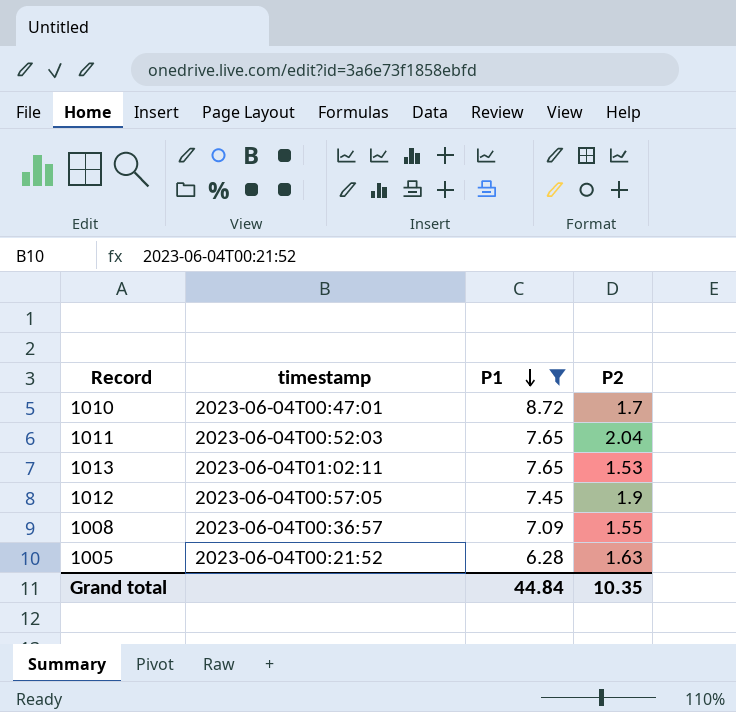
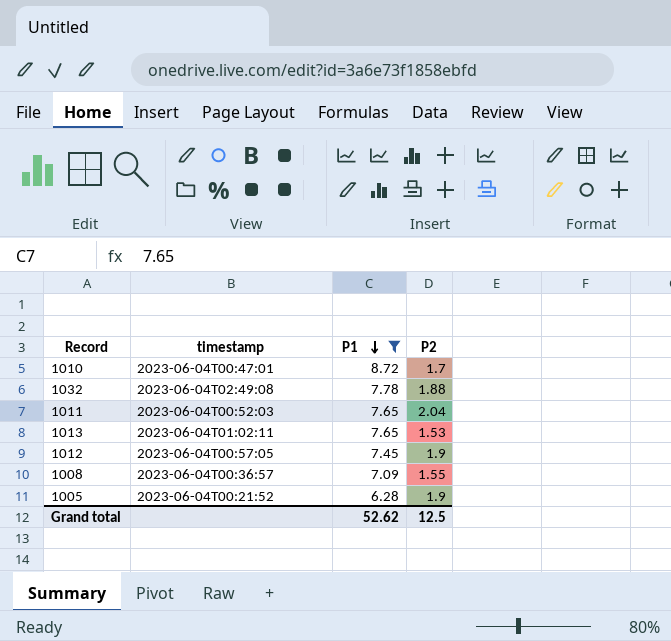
row 1032: none -> 2023-06-04T02:49:08 | 7.78 | 1.88
1005 | P2: 1.63 -> 1.9
Grand total | P1: 44.84 -> 52.62
Grand total | P2: 10.35 -> 12.5

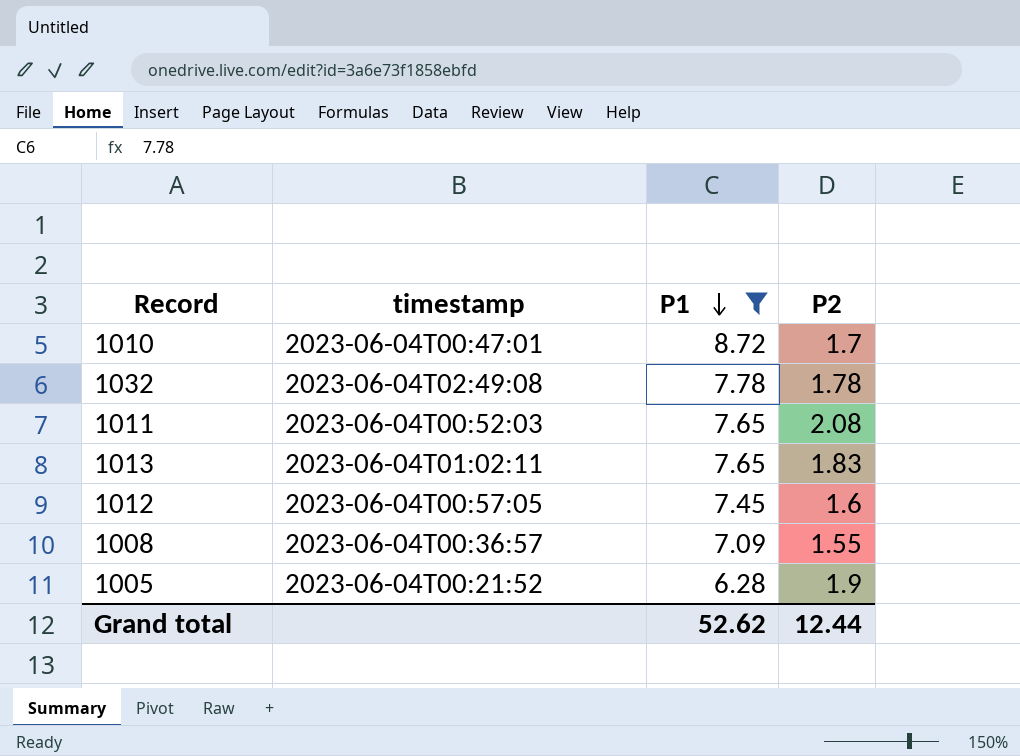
1032 | P2: 1.88 -> 1.78
1011 | P2: 2.04 -> 2.08
1013 | P2: 1.53 -> 1.83
1012 | P2: 1.9 -> 1.6
Grand total | P2: 12.5 -> 12.44

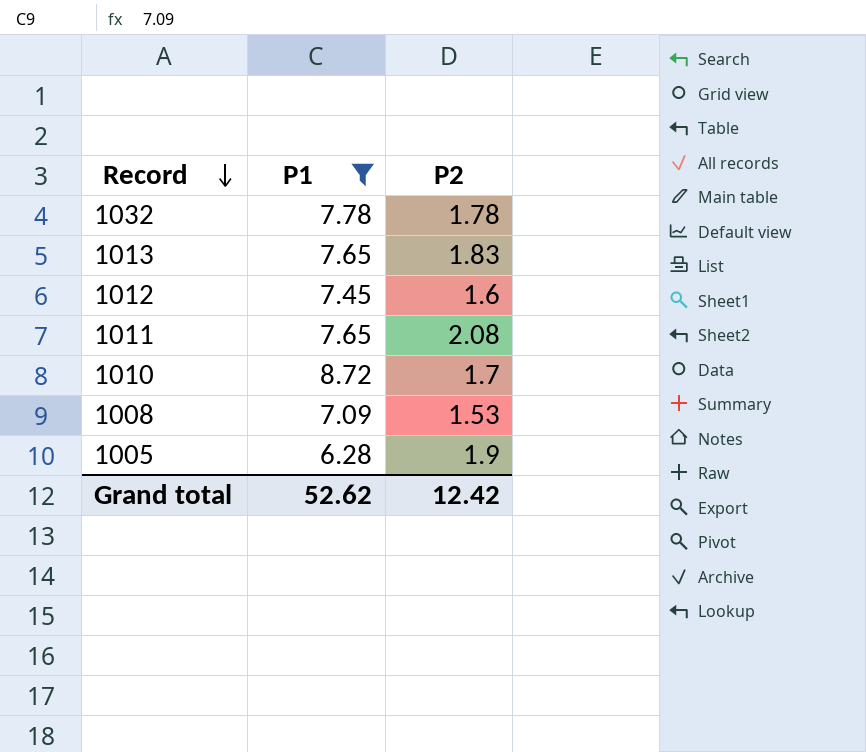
row order: P1 descending -> Record descending
column timestamp | position: 2 -> none
1008 | P2: 1.55 -> 1.53
Grand total | P2: 12.44 -> 12.42

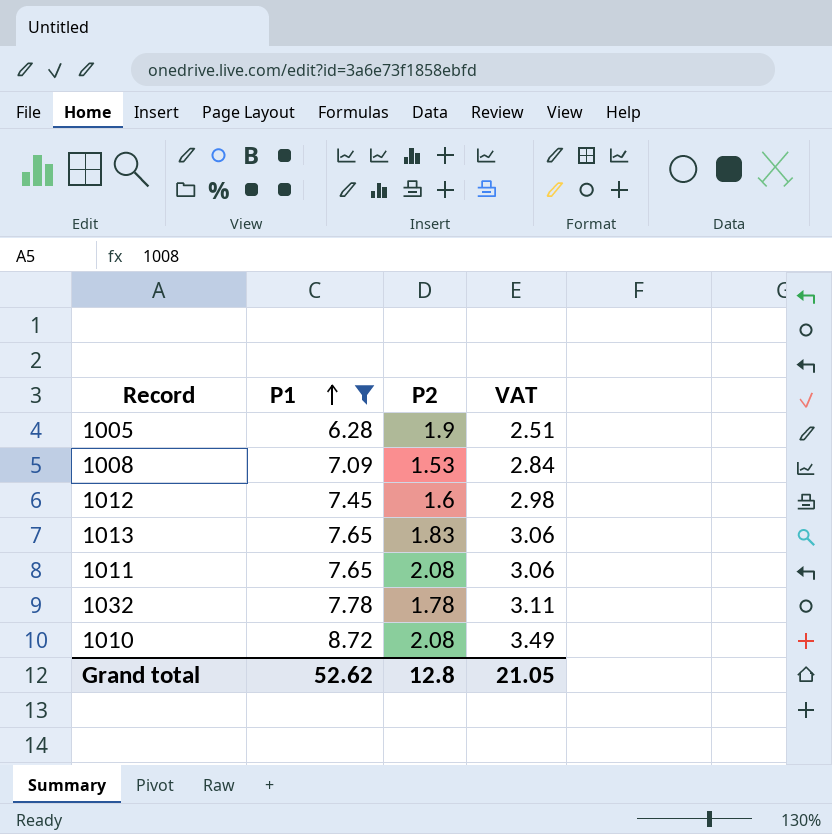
row order: Record descending -> P1 ascending
column VAT | formula: none -> [P1] * 0.4
1010 | P2: 1.7 -> 2.08
Grand total | P2: 12.42 -> 12.8

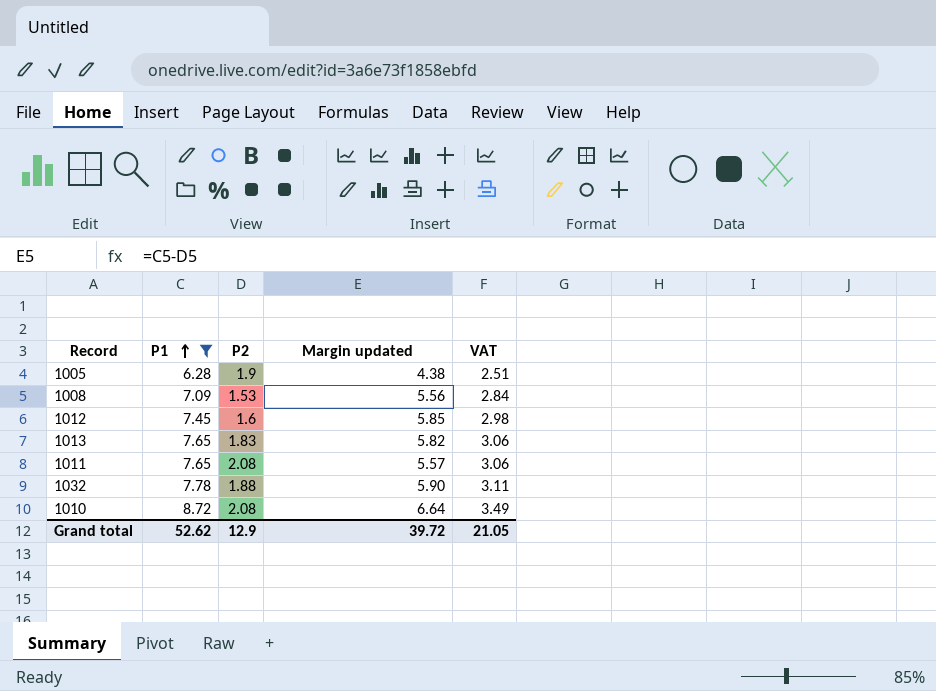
column Margin updated | formula: none -> [P1] - [P2]
1032 | P2: 1.78 -> 1.88
Grand total | P2: 12.8 -> 12.9

